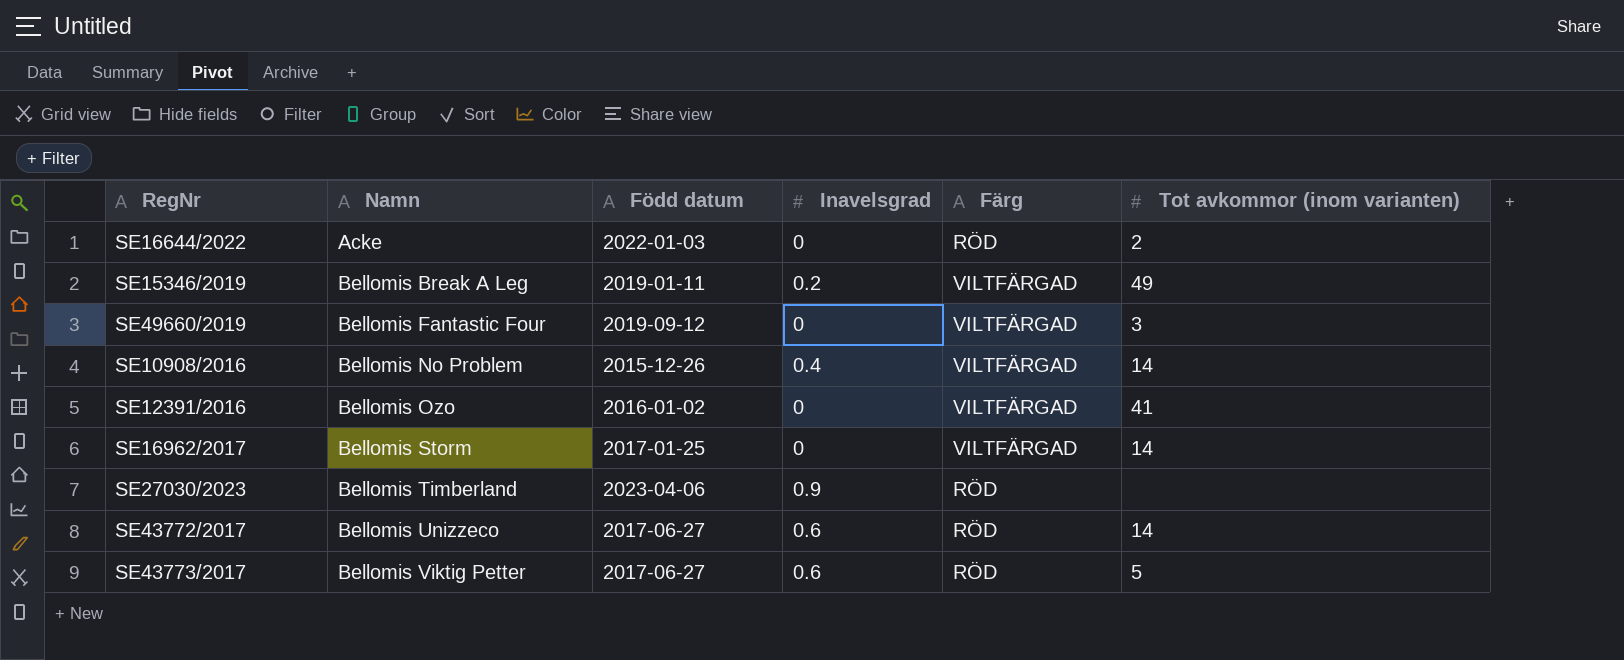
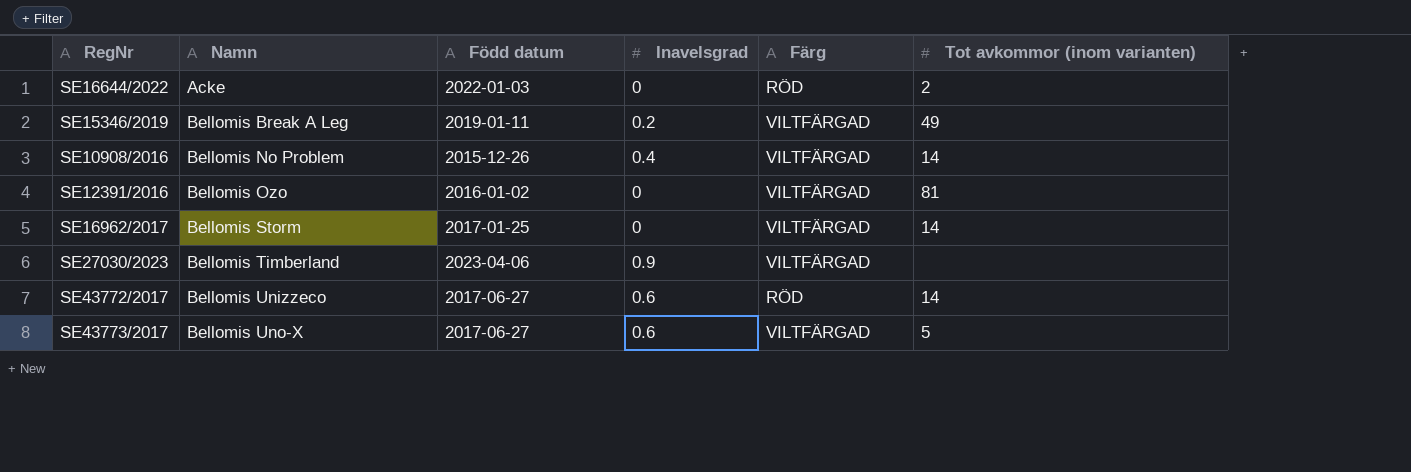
row SE49660/2019: Bellomis Fantastic Four | 2019-09-12 | 0 | VILTFÄRGAD | 3 -> none
SE12391/2016 | Tot avkommor (inom varianten): 41 -> 81
SE27030/2023 | Färg: RÖD -> VILTFÄRGAD
SE43773/2017 | Namn: Bellomis Viktig Petter -> Bellomis Uno-X
SE43773/2017 | Färg: RÖD -> VILTFÄRGAD

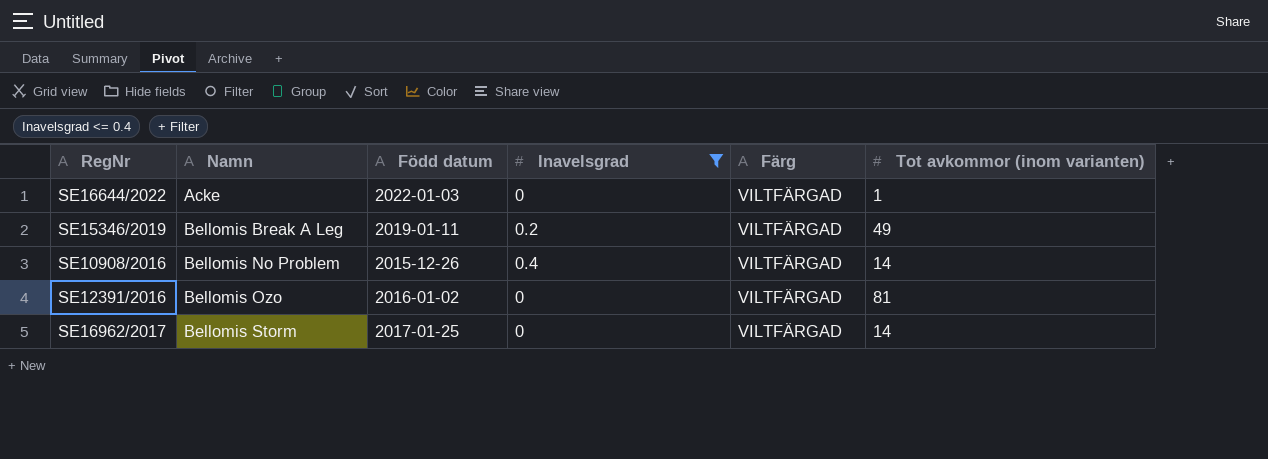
filter: none -> Inavelsgrad <= 0.4
SE16644/2022 | Färg: RÖD -> VILTFÄRGAD
SE16644/2022 | Tot avkommor (inom varianten): 2 -> 1

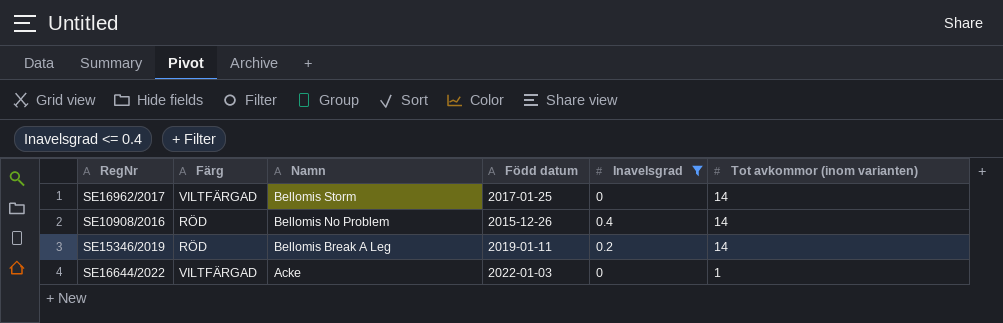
row order: Namn ascending -> Namn descending
column Färg | position: 5 -> 2
row SE12391/2016: Bellomis Ozo | 2016-01-02 | 0 | VILTFÄRGAD | 81 -> none
SE10908/2016 | Färg: VILTFÄRGAD -> RÖD
SE15346/2019 | Färg: VILTFÄRGAD -> RÖD
SE15346/2019 | Tot avkommor (inom varianten): 49 -> 14

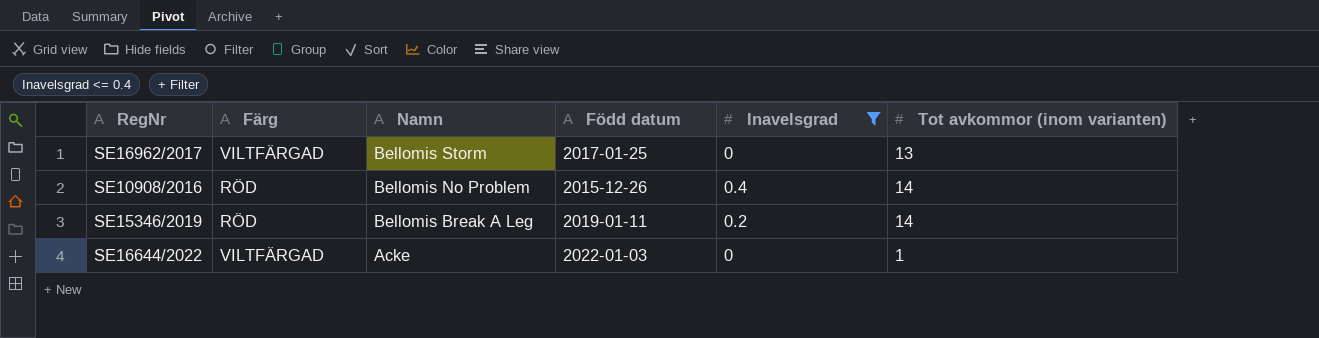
SE16962/2017 | Tot avkommor (inom varianten): 14 -> 13

